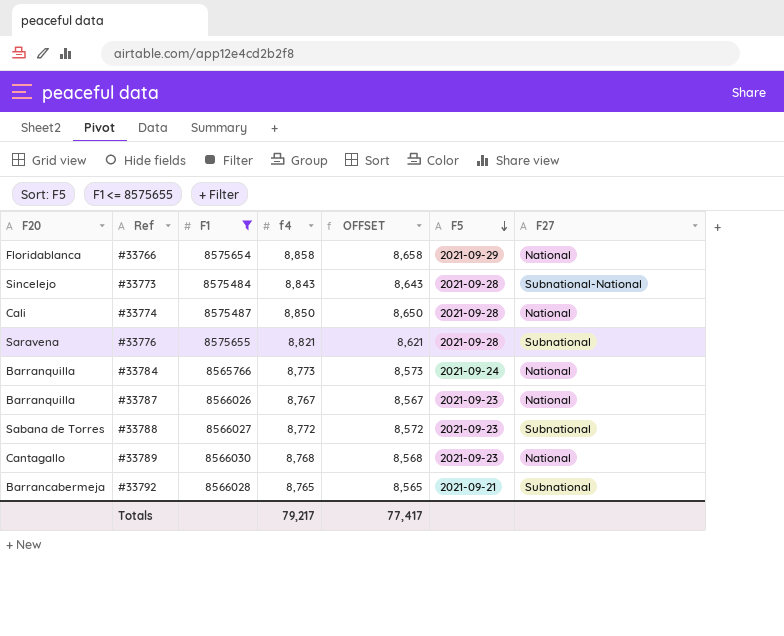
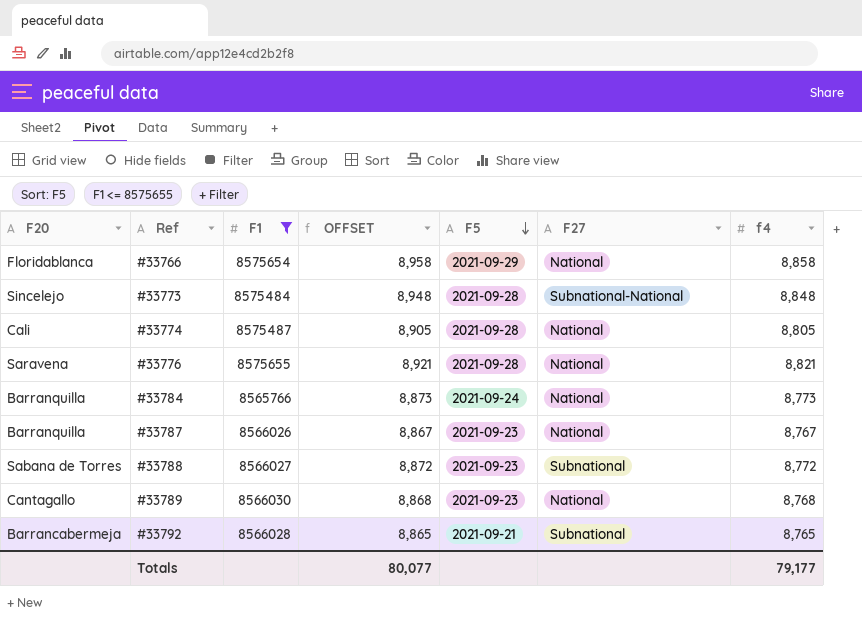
column OFFSET | formula: [f4] - 200 -> [f4] + 100
column f4 | position: 4 -> 7
#33773 | f4: 8,843 -> 8,848
#33774 | f4: 8,850 -> 8,805
#33776 | F27: Subnational -> National
Totals | OFFSET: 77,417 -> 80,077
Totals | f4: 79,217 -> 79,177

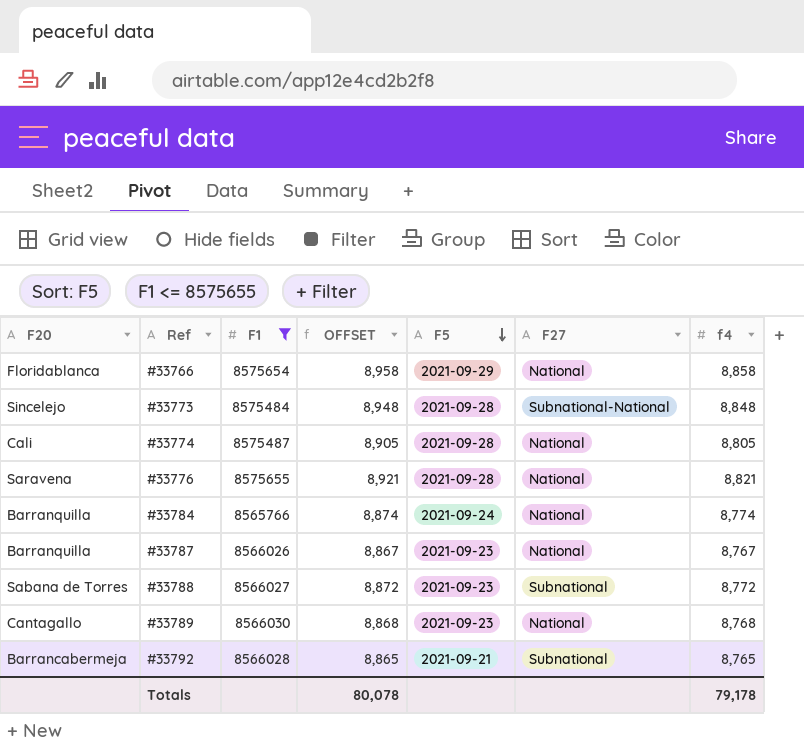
#33784 | OFFSET: 8,873 -> 8,874
#33784 | f4: 8,773 -> 8,774
Totals | OFFSET: 80,077 -> 80,078
Totals | f4: 79,177 -> 79,178

